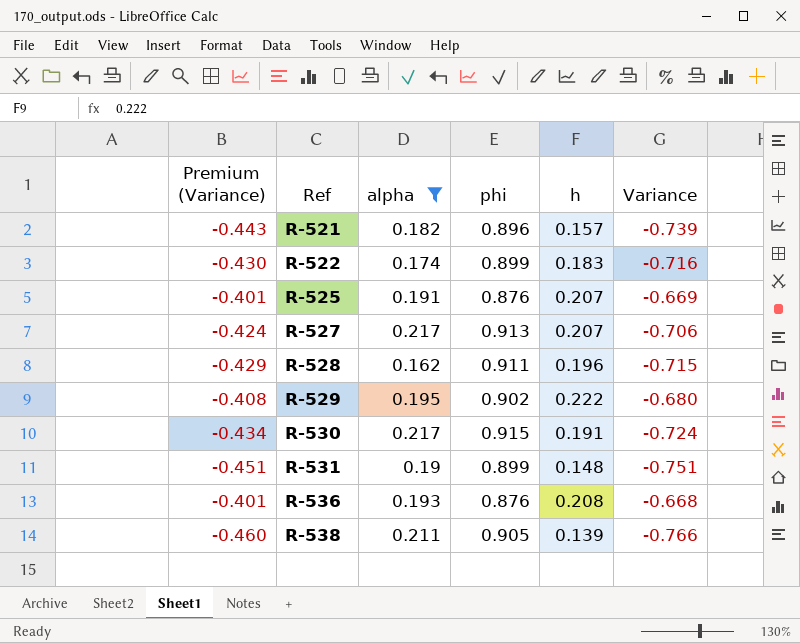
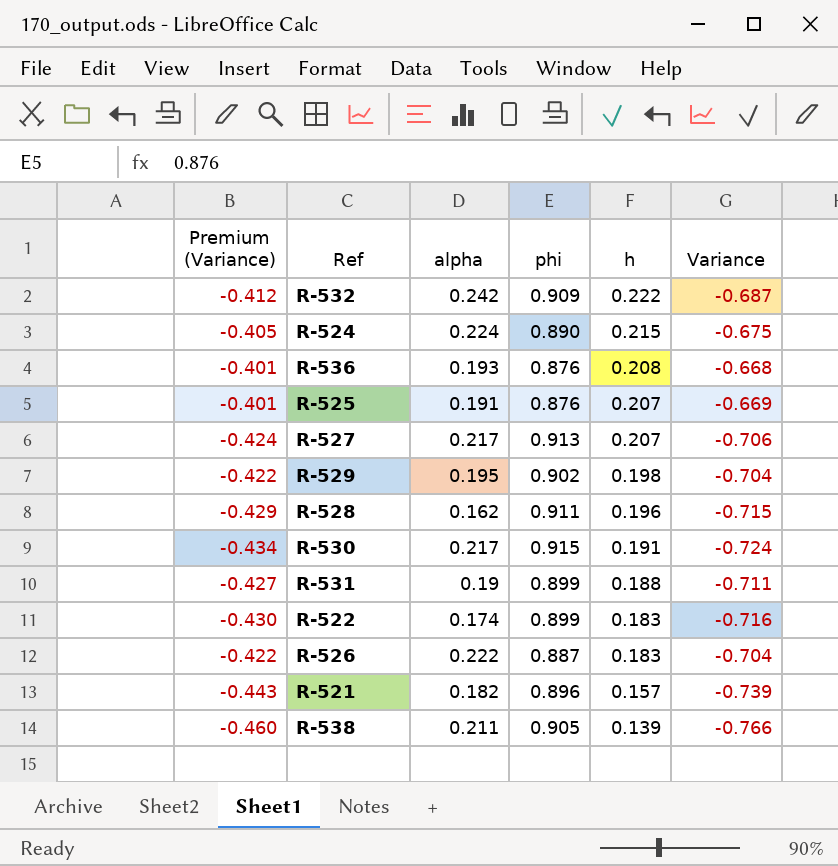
filter: alpha <= 0.217 -> none
row order: Ref ascending -> h descending
R-529 | Premium (Variance): -0.408 -> -0.422
R-529 | h: 0.222 -> 0.198
R-529 | Variance: -0.680 -> -0.704
R-531 | Premium (Variance): -0.451 -> -0.427
R-531 | h: 0.148 -> 0.188
R-531 | Variance: -0.751 -> -0.711

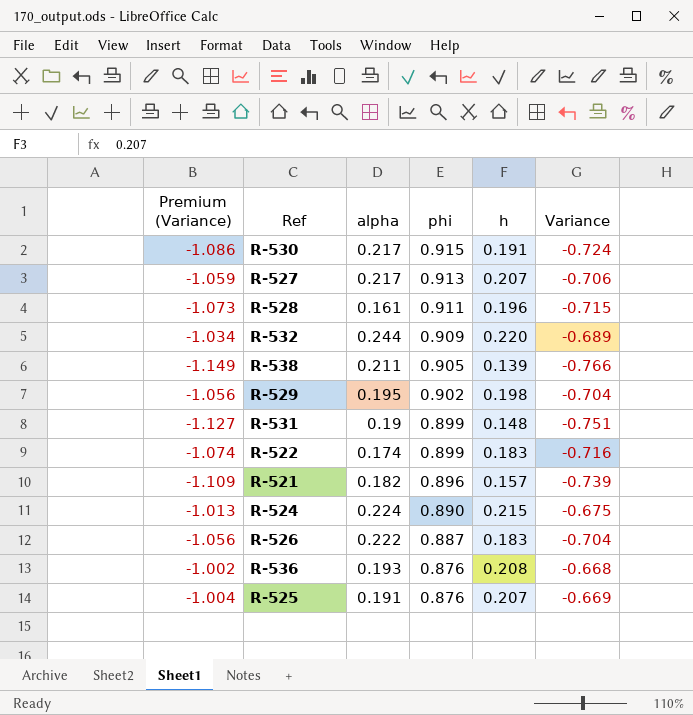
row order: h descending -> phi descending
column Premium (Variance) | formula: [Variance] * 0.6 -> [Variance] * 1.5
R-528 | alpha: 0.162 -> 0.161
R-532 | alpha: 0.242 -> 0.244
R-532 | h: 0.222 -> 0.220
R-532 | Variance: -0.687 -> -0.689
R-531 | h: 0.188 -> 0.148
R-531 | Variance: -0.711 -> -0.751

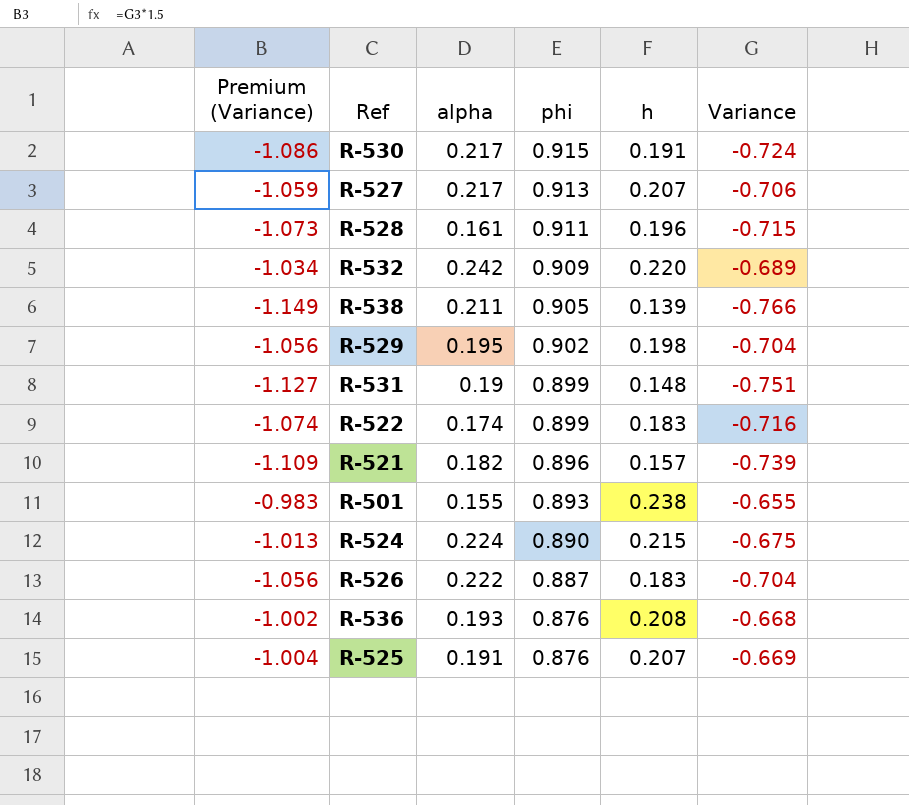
R-532 | alpha: 0.244 -> 0.242
row R-501: none -> -0.983 | 0.155 | 0.893 | 0.238 | -0.655

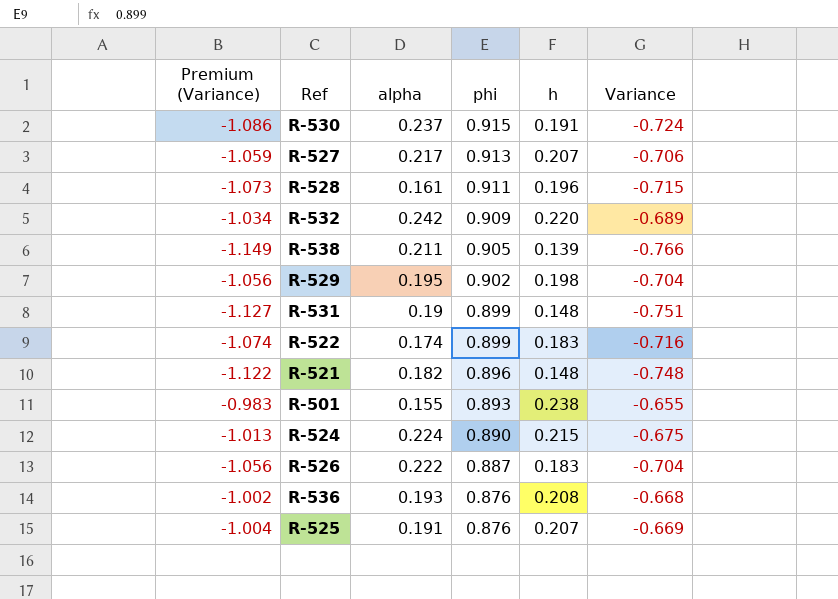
R-530 | alpha: 0.217 -> 0.237
R-521 | Premium (Variance): -1.109 -> -1.122
R-521 | h: 0.157 -> 0.148
R-521 | Variance: -0.739 -> -0.748

